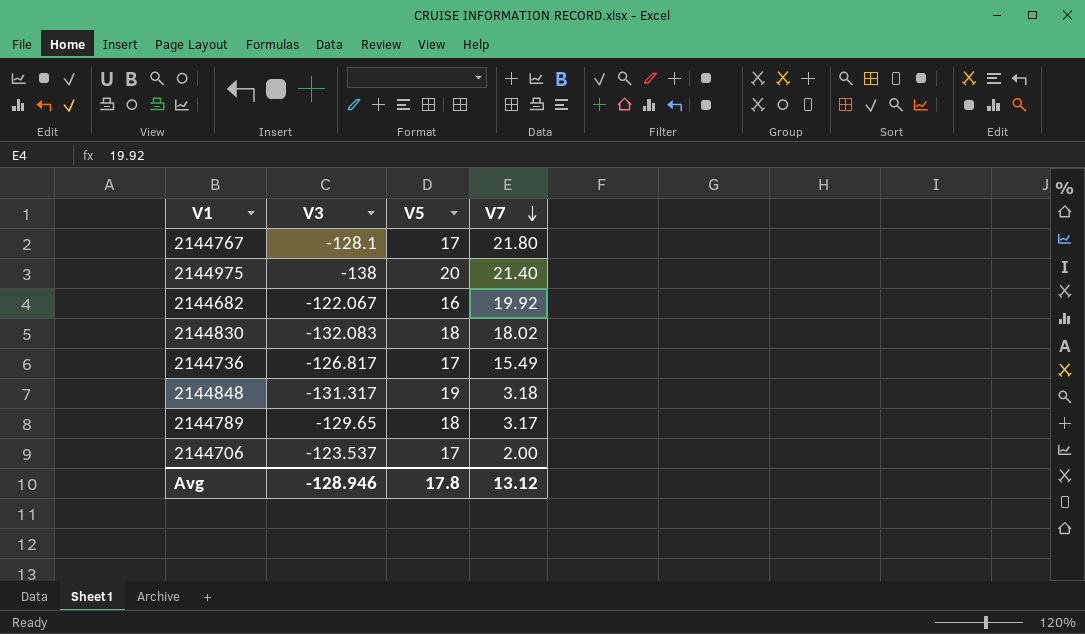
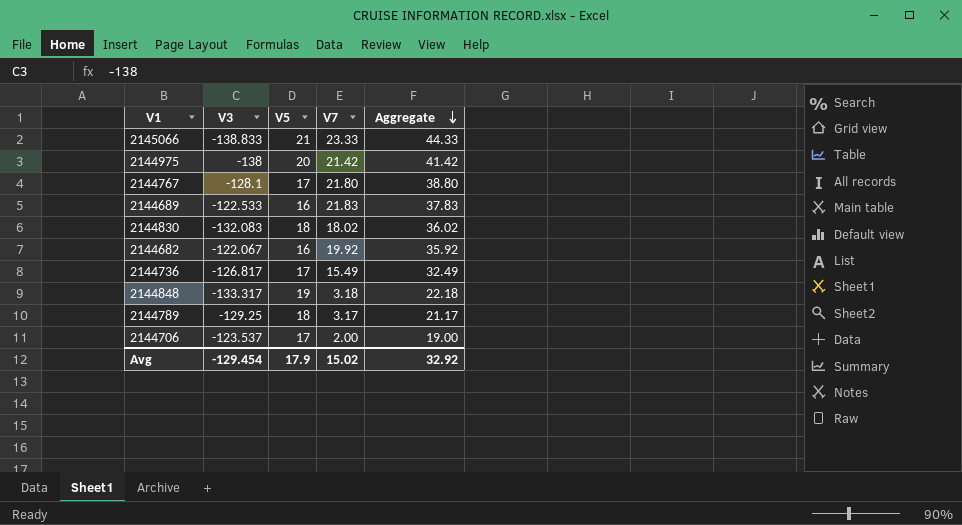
row order: V7 descending -> Aggregate descending
column Aggregate | formula: none -> [V5] + [V7]
row 2145066: none -> -138.833 | 21 | 23.33 | 44.33
2144975 | V7: 21.40 -> 21.42
row 2144689: none -> -122.533 | 16 | 21.83 | 37.83
2144848 | V3: -131.317 -> -133.317
2144789 | V3: -129.65 -> -129.25
Avg | V3: -128.946 -> -129.454
Avg | V5: 17.8 -> 17.9
Avg | V7: 13.12 -> 15.02

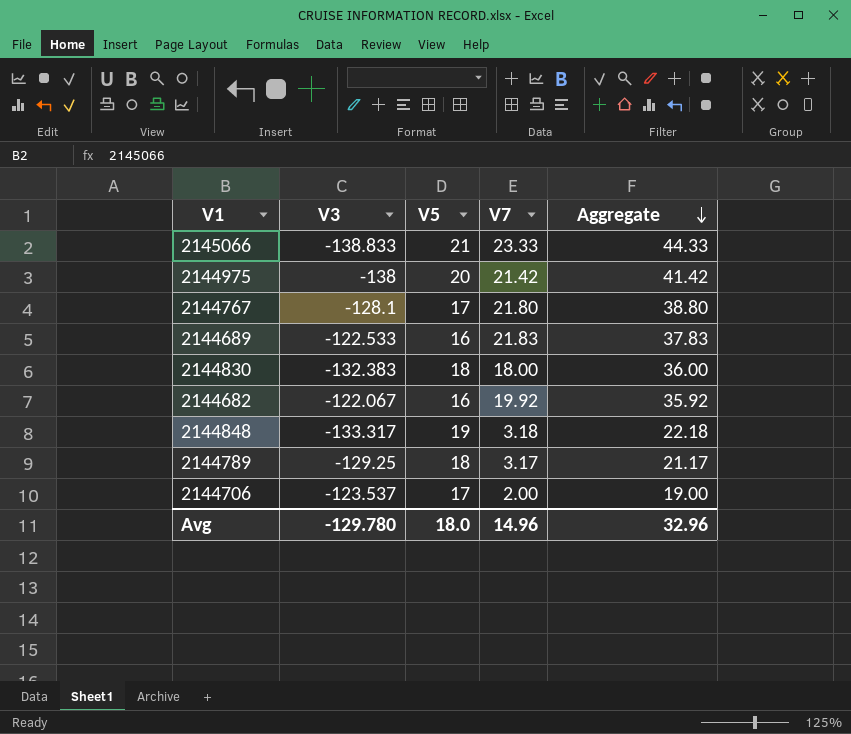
row 2144736: -126.817 | 17 | 15.49 | 32.49 -> none
2144830 | V3: -132.083 -> -132.383
2144830 | V7: 18.02 -> 18.00
2144830 | Aggregate: 36.02 -> 36.00
Avg | V3: -129.454 -> -129.780
Avg | V5: 17.9 -> 18.0
Avg | V7: 15.02 -> 14.96
Avg | Aggregate: 32.92 -> 32.96

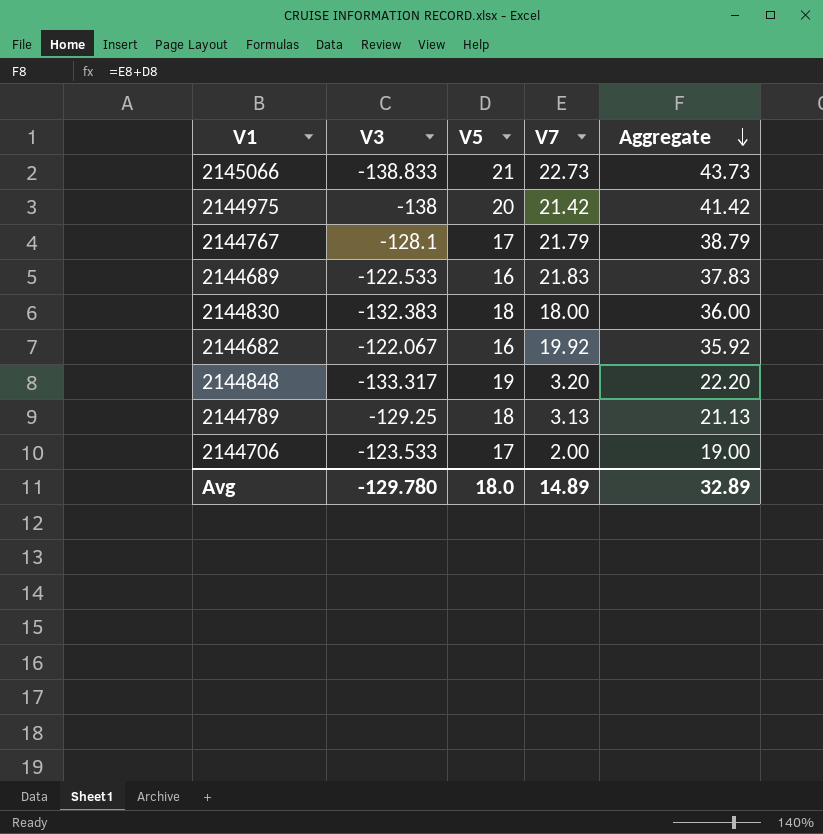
2145066 | V7: 23.33 -> 22.73
2145066 | Aggregate: 44.33 -> 43.73
2144767 | V7: 21.80 -> 21.79
2144767 | Aggregate: 38.80 -> 38.79
2144848 | V7: 3.18 -> 3.20
2144848 | Aggregate: 22.18 -> 22.20
2144789 | V7: 3.17 -> 3.13
2144789 | Aggregate: 21.17 -> 21.13
2144706 | V3: -123.537 -> -123.533
Avg | V7: 14.96 -> 14.89
Avg | Aggregate: 32.96 -> 32.89

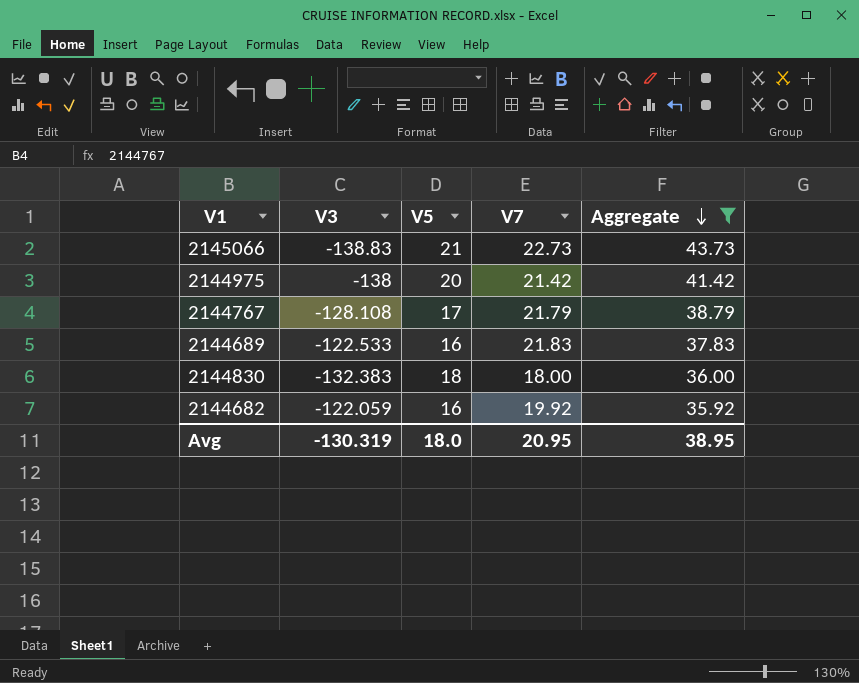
filter: none -> Aggregate >= 35.92
2145066 | V3: -138.833 -> -138.83
2144767 | V3: -128.1 -> -128.108
2144682 | V3: -122.067 -> -122.059
Avg | V3: -129.780 -> -130.319
Avg | V7: 14.89 -> 20.95
Avg | Aggregate: 32.89 -> 38.95

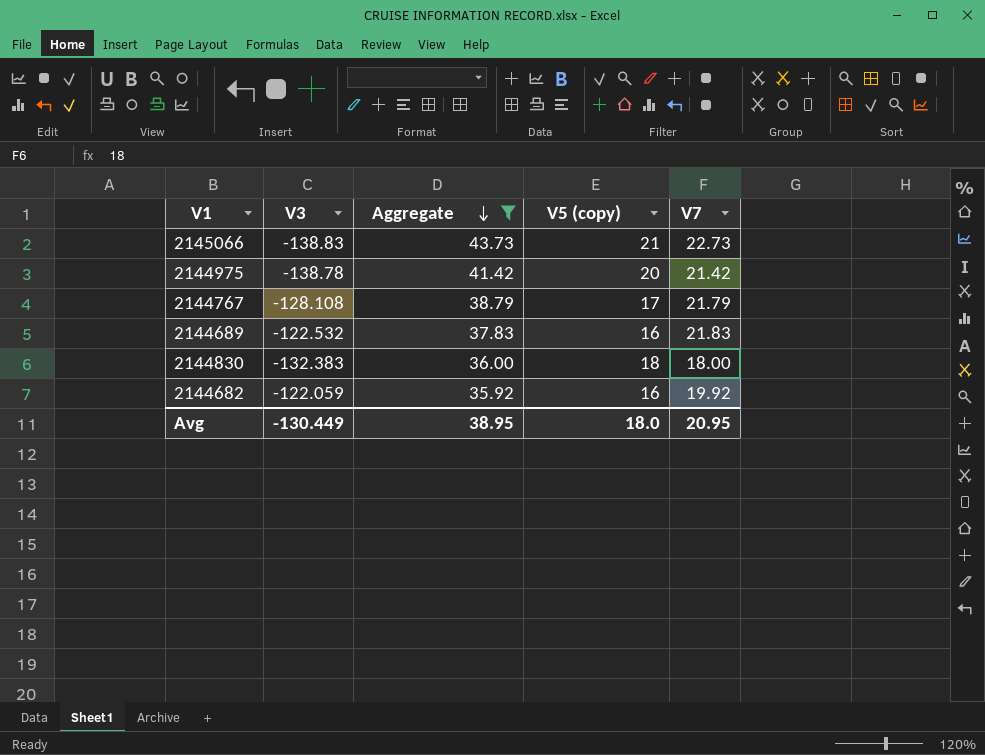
column Aggregate | position: 5 -> 3
column name: V5 -> V5 (copy)
2144975 | V3: -138 -> -138.78
2144689 | V3: -122.533 -> -122.532
Avg | V3: -130.319 -> -130.449

